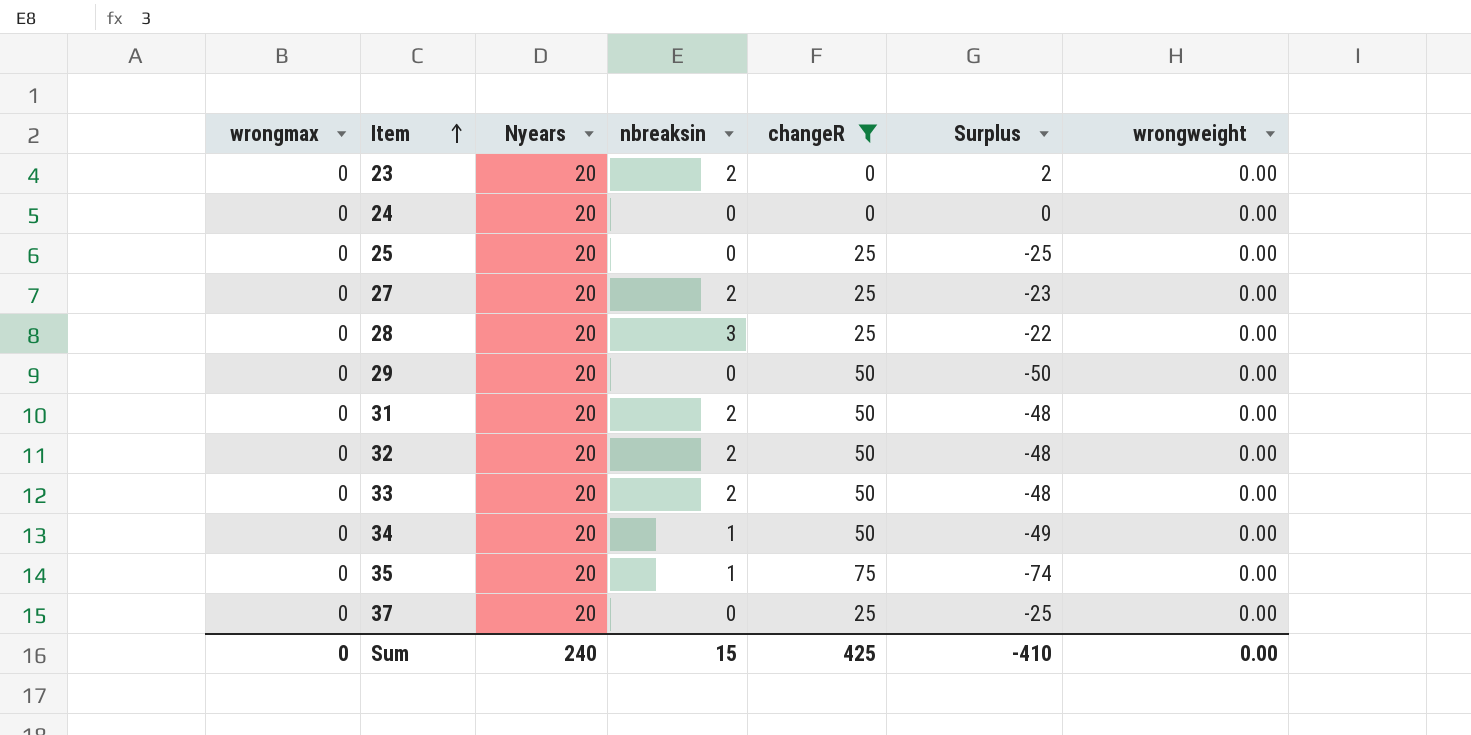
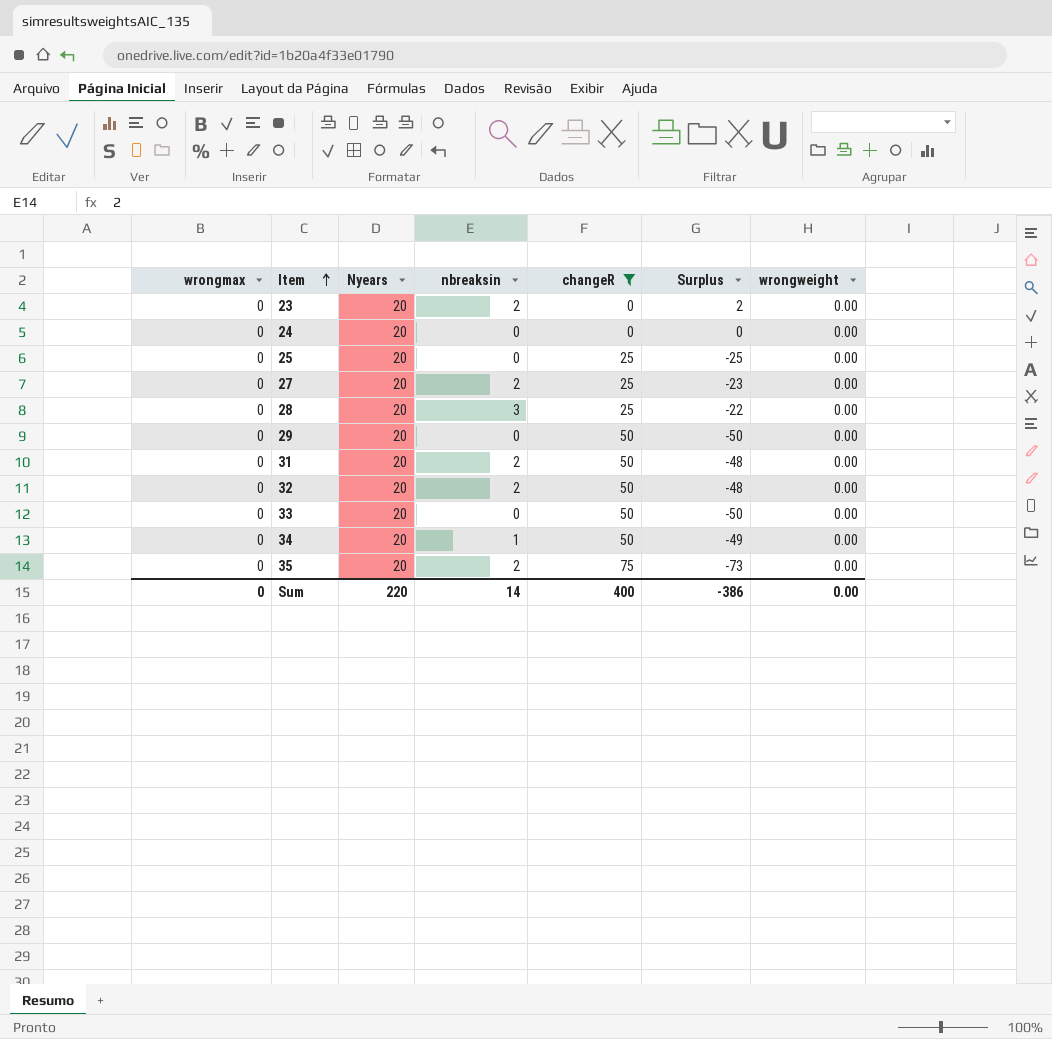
row 37: 0 | 20 | 0 | 25 | -25 | 0.00 -> none
33 | nbreaksin: 2 -> 0
33 | Surplus: -48 -> -50
35 | nbreaksin: 1 -> 2
35 | Surplus: -74 -> -73
Sum | Nyears: 240 -> 220
Sum | nbreaksin: 15 -> 14
Sum | changeR: 425 -> 400
Sum | Surplus: -410 -> -386

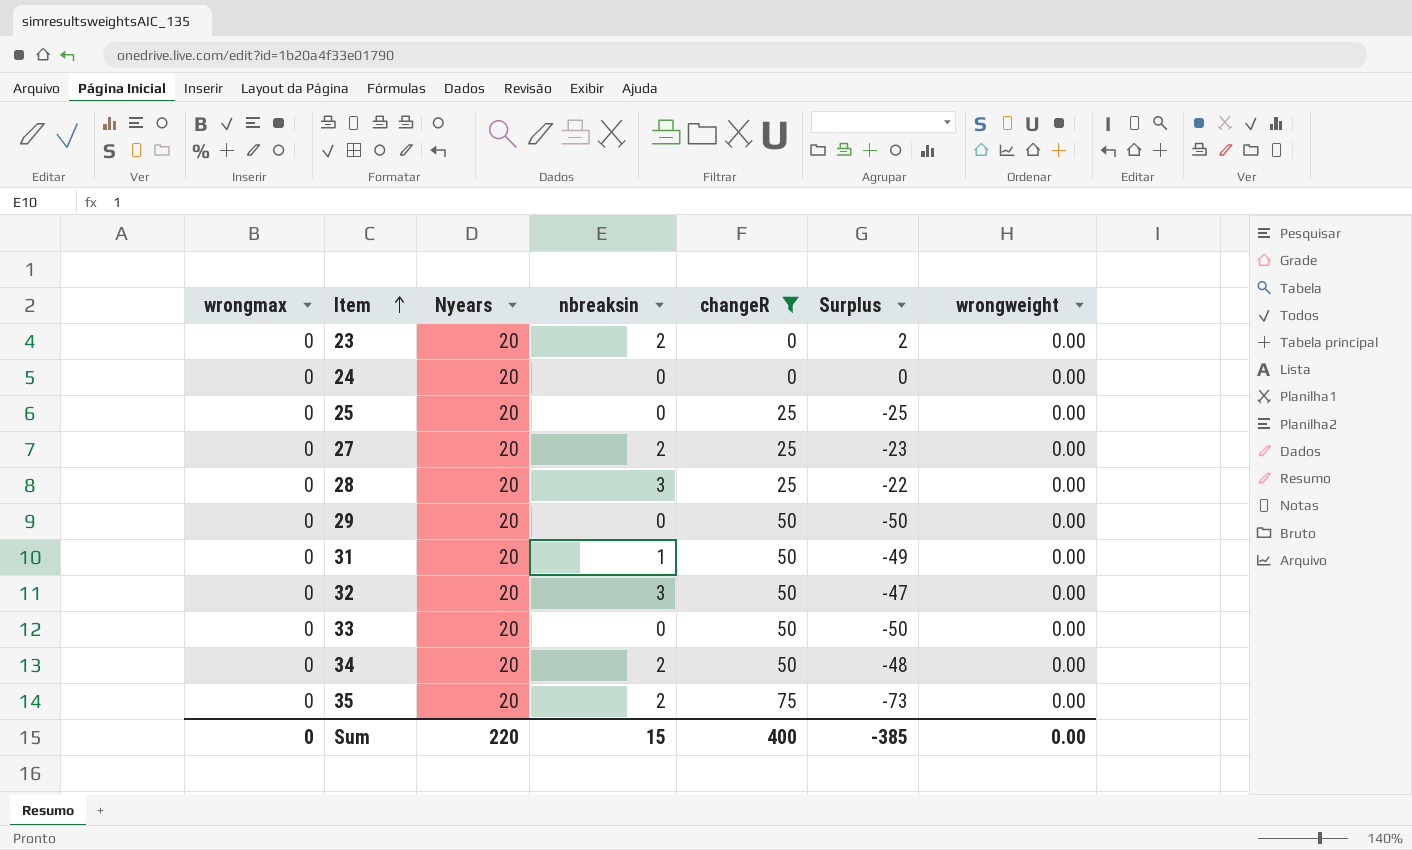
31 | nbreaksin: 2 -> 1
31 | Surplus: -48 -> -49
32 | nbreaksin: 2 -> 3
32 | Surplus: -48 -> -47
34 | nbreaksin: 1 -> 2
34 | Surplus: -49 -> -48
Sum | nbreaksin: 14 -> 15
Sum | Surplus: -386 -> -385

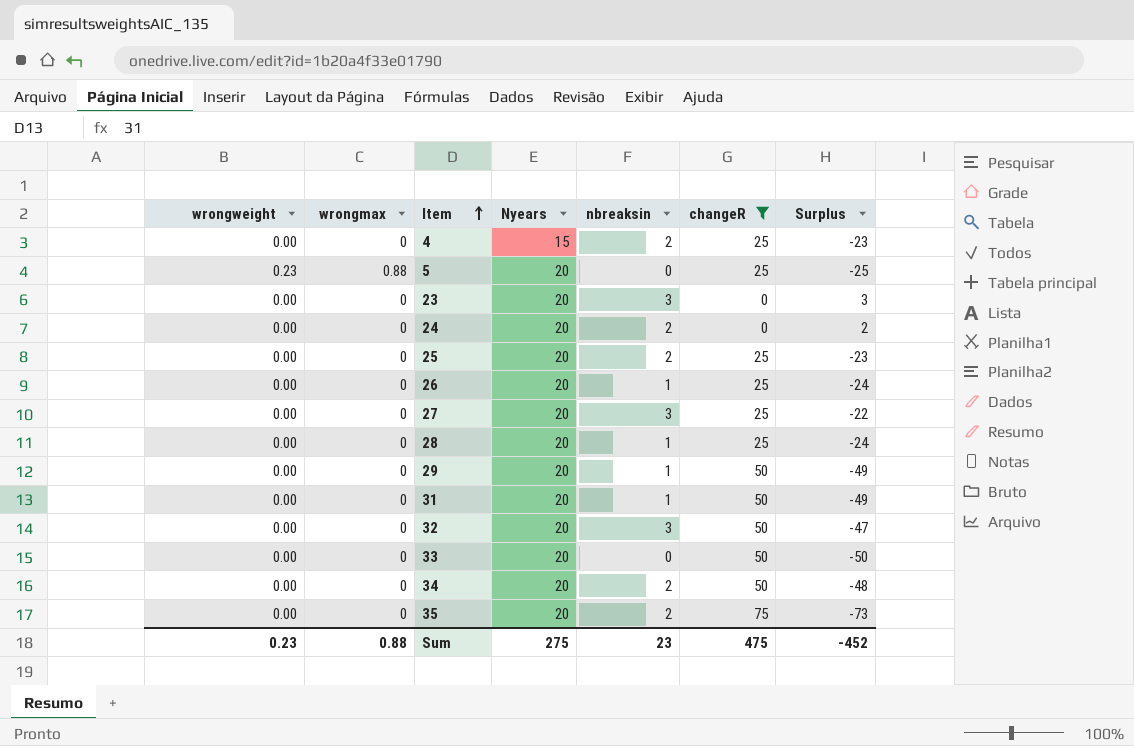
column wrongweight | position: 7 -> 1
row 4: none -> 0.00 | 0 | 15 | 2 | 25 | -23
row 5: none -> 0.23 | 0.88 | 20 | 0 | 25 | -25
23 | nbreaksin: 2 -> 3
23 | Surplus: 2 -> 3
24 | nbreaksin: 0 -> 2
24 | Surplus: 0 -> 2
25 | nbreaksin: 0 -> 2
25 | Surplus: -25 -> -23
row 26: none -> 0.00 | 0 | 20 | 1 | 25 | -24
27 | nbreaksin: 2 -> 3
27 | Surplus: -23 -> -22
28 | nbreaksin: 3 -> 1
28 | Surplus: -22 -> -24
29 | nbreaksin: 0 -> 1
29 | Surplus: -50 -> -49
Sum | wrongweight: 0.00 -> 0.23
Sum | wrongmax: 0 -> 0.88
Sum | Nyears: 220 -> 275
Sum | nbreaksin: 15 -> 23
Sum | changeR: 400 -> 475
Sum | Surplus: -385 -> -452

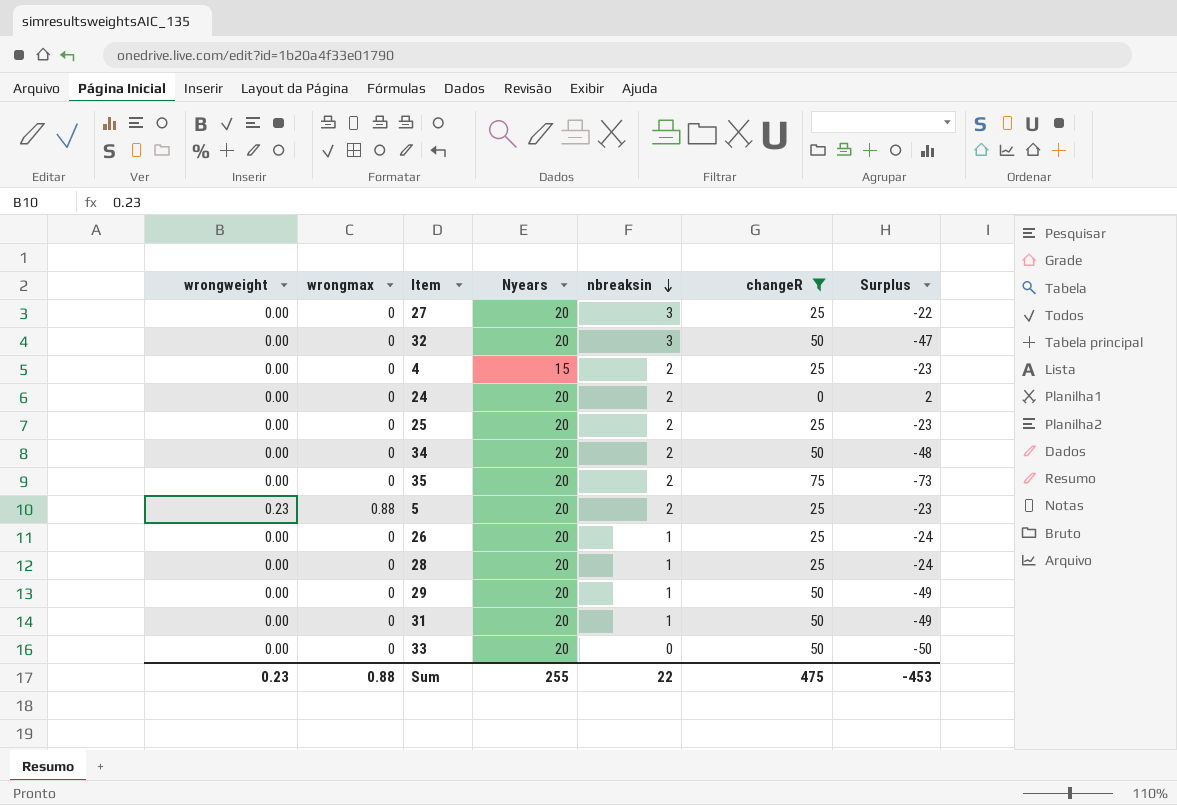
row order: Item ascending -> nbreaksin descending
row 23: 0.00 | 0 | 20 | 3 | 0 | 3 -> none
5 | nbreaksin: 0 -> 2
5 | Surplus: -25 -> -23
Sum | Nyears: 275 -> 255
Sum | nbreaksin: 23 -> 22
Sum | Surplus: -452 -> -453

